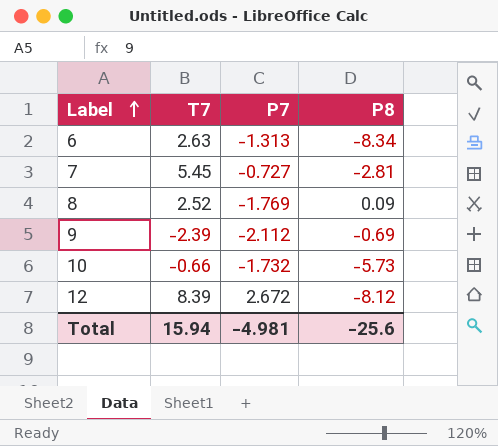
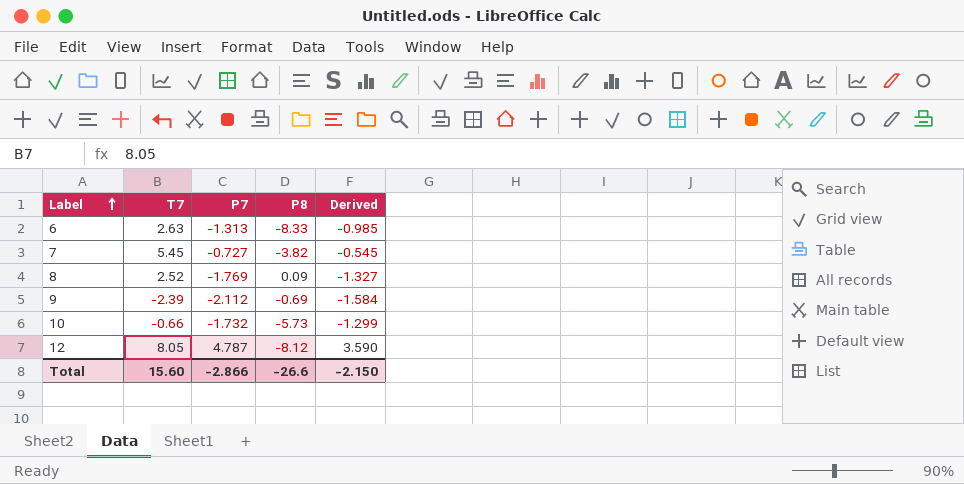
column Derived | formula: none -> [P7] * 0.75
6 | P8: -8.34 -> -8.33
7 | P8: -2.81 -> -3.82
12 | T7: 8.39 -> 8.05
12 | P7: 2.672 -> 4.787
Total | T7: 15.94 -> 15.60
Total | P7: -4.981 -> -2.866
Total | P8: -25.6 -> -26.6

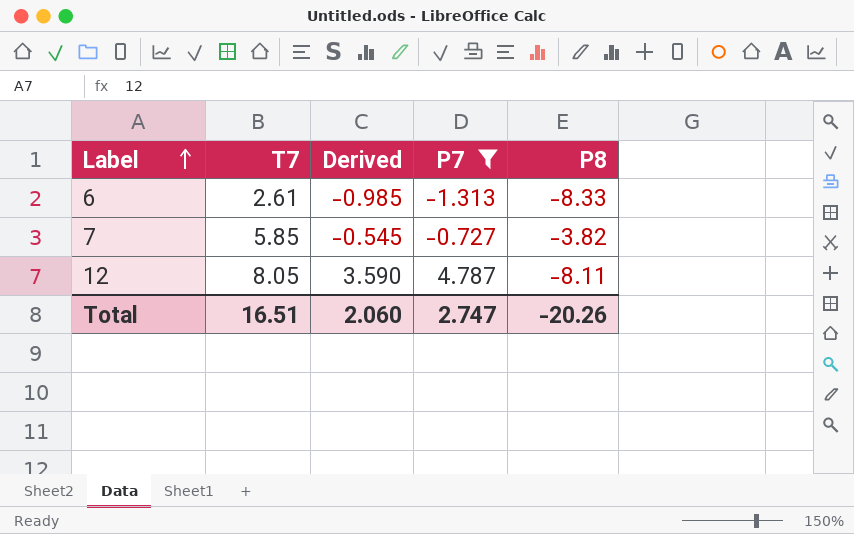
filter: none -> P7 >= -1.313
column Derived | position: 5 -> 3
6 | T7: 2.63 -> 2.61
7 | T7: 5.45 -> 5.85
12 | P8: -8.12 -> -8.11
Total | T7: 15.60 -> 16.51
Total | Derived: -2.150 -> 2.060
Total | P7: -2.866 -> 2.747
Total | P8: -26.6 -> -20.26

